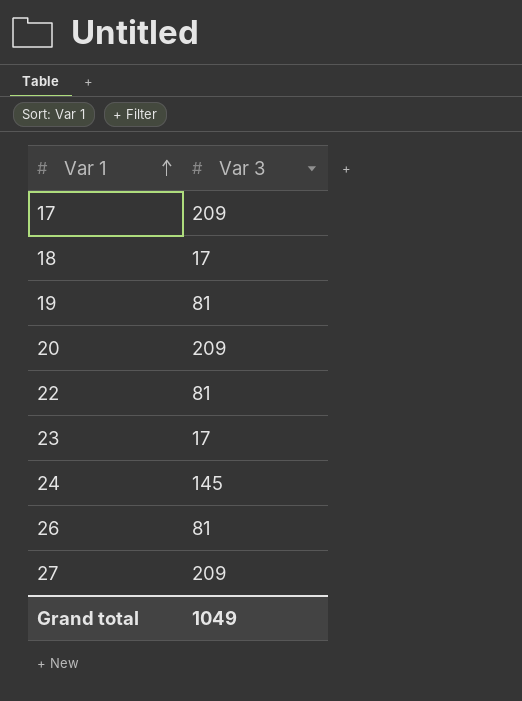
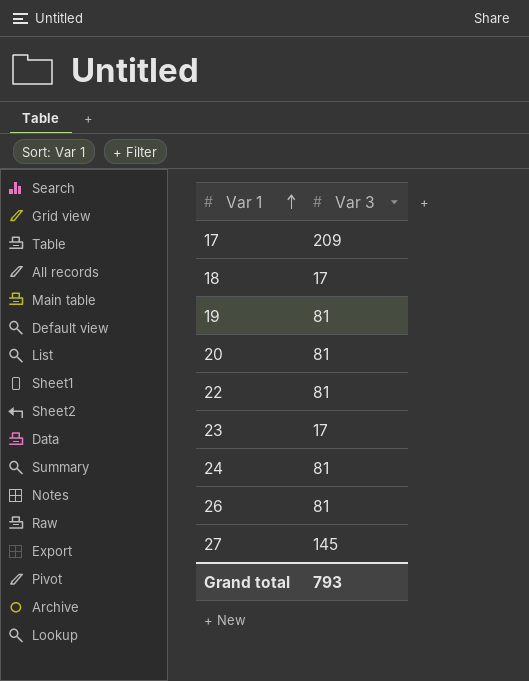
20 | Var 3: 209 -> 81
24 | Var 3: 145 -> 81
27 | Var 3: 209 -> 145
Grand total | Var 3: 1049 -> 793

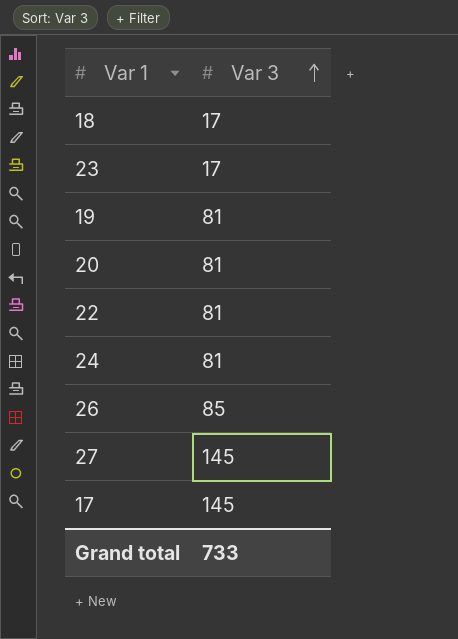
row order: Var 1 ascending -> Var 3 ascending
26 | Var 3: 81 -> 85
17 | Var 3: 209 -> 145
Grand total | Var 3: 793 -> 733

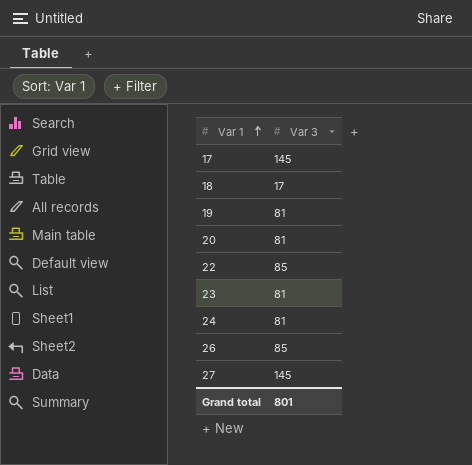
row order: Var 3 ascending -> Var 1 ascending
22 | Var 3: 81 -> 85
23 | Var 3: 17 -> 81
Grand total | Var 3: 733 -> 801

